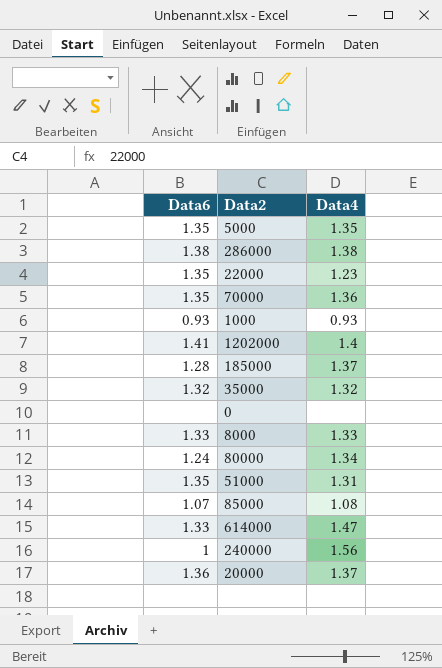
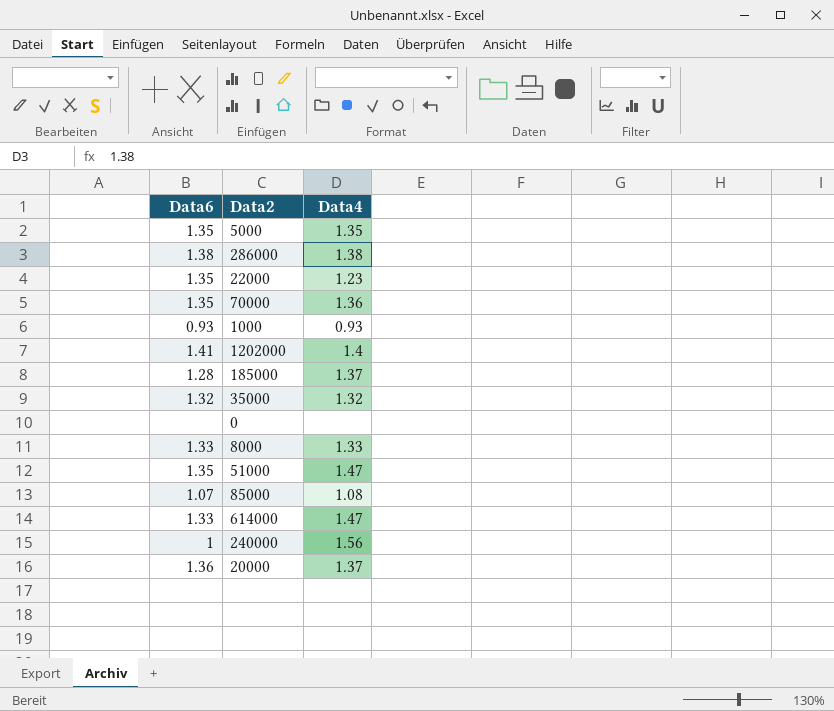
row 80000: 1.24 | 1.34 -> none
51000 | Data4: 1.31 -> 1.47

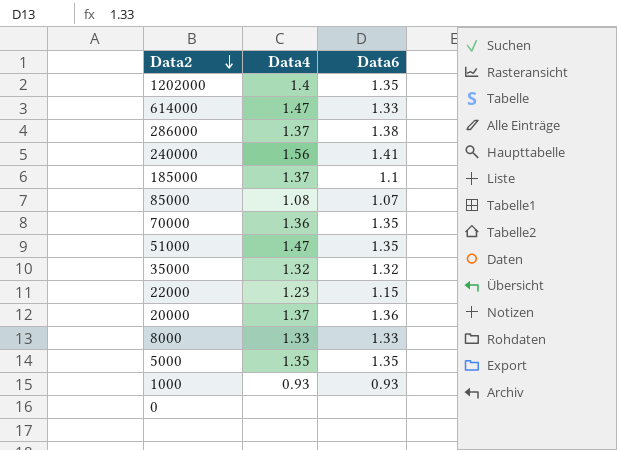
row order: none -> Data2 descending
column Data6 | position: 1 -> 3
1202000 | Data6: 1.41 -> 1.35
286000 | Data4: 1.38 -> 1.37
240000 | Data6: 1 -> 1.41
185000 | Data6: 1.28 -> 1.1
22000 | Data6: 1.35 -> 1.15

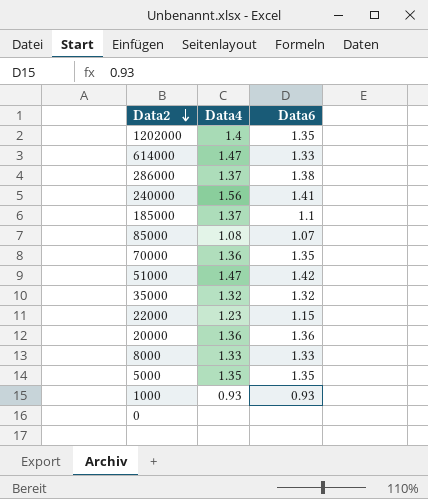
51000 | Data6: 1.35 -> 1.42
20000 | Data4: 1.37 -> 1.36

